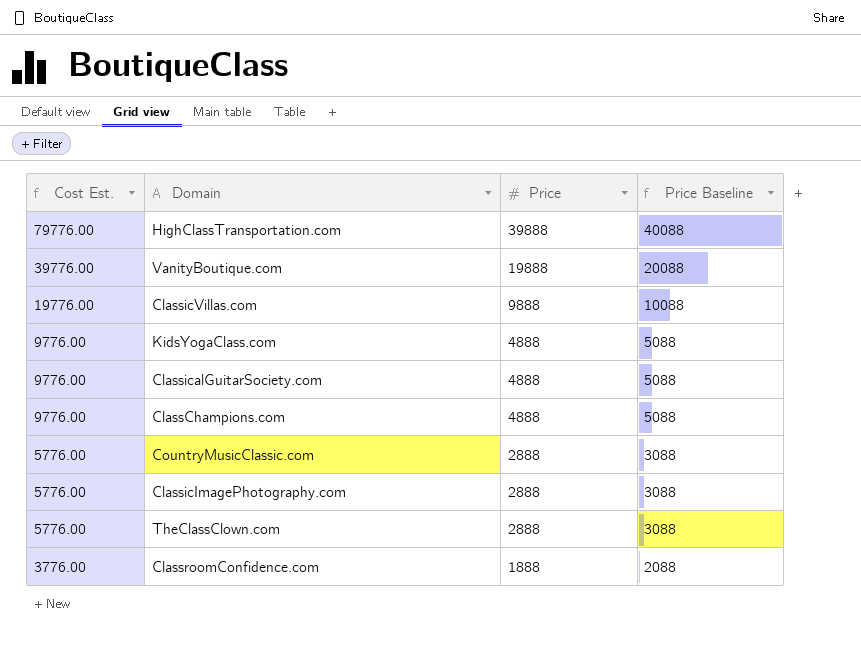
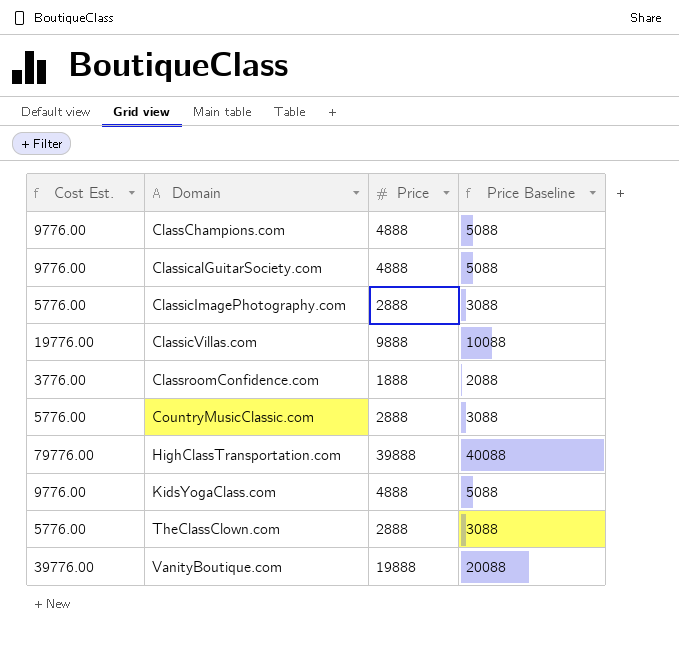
row order: Cost Est. descending -> Domain ascending

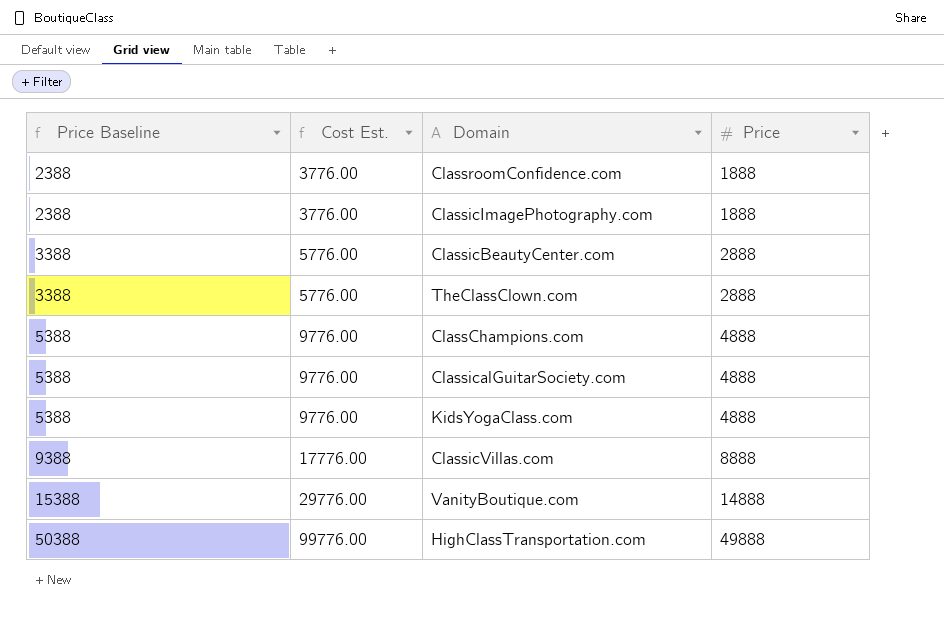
row order: Domain ascending -> Price Baseline ascending
column Price Baseline | formula: [Price] + 200 -> [Price] + 500
column Price Baseline | position: 4 -> 1
row CountryMusicClassic.com: 5776.00 | 2888 | 3088 -> none
ClassicImagePhotography.com | Cost Est.: 5776.00 -> 3776.00
ClassicImagePhotography.com | Price: 2888 -> 1888
row ClassicBeautyCenter.com: none -> 3388 | 5776.00 | 2888
ClassicVillas.com | Cost Est.: 19776.00 -> 17776.00
ClassicVillas.com | Price: 9888 -> 8888
VanityBoutique.com | Cost Est.: 39776.00 -> 29776.00
VanityBoutique.com | Price: 19888 -> 14888
HighClassTransportation.com | Cost Est.: 79776.00 -> 99776.00
HighClassTransportation.com | Price: 39888 -> 49888

